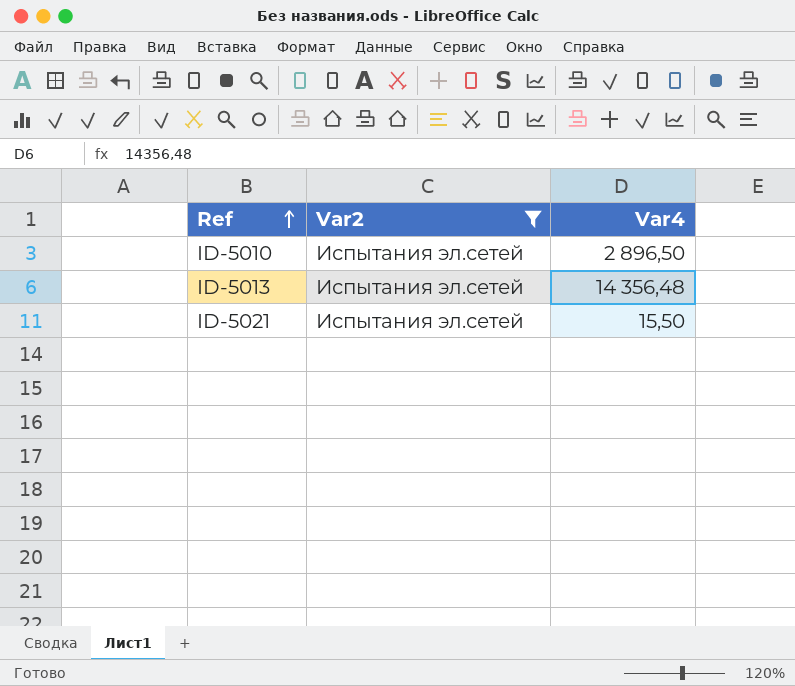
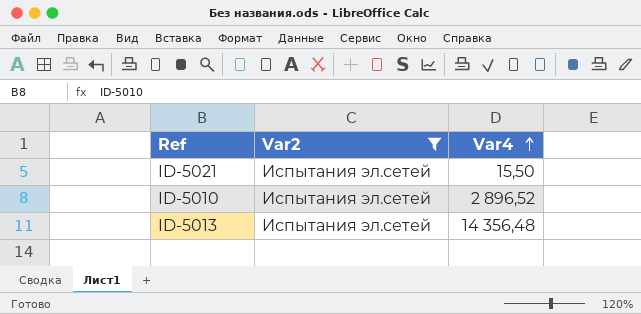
row order: Ref ascending -> Var4 ascending
ID-5010 | Var4: 2 896,50 -> 2 896,52

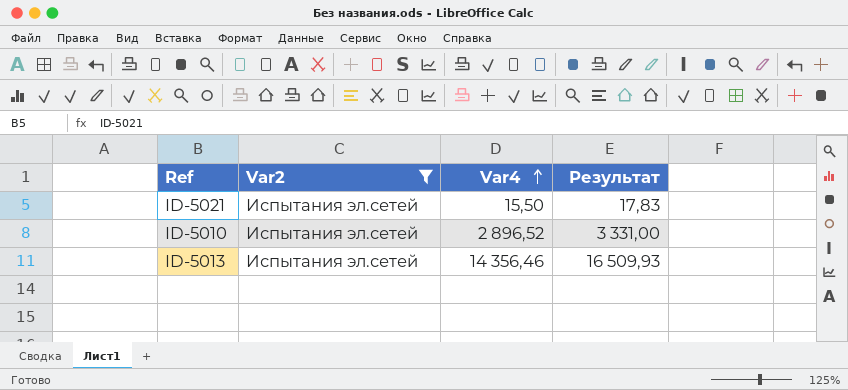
column Результат | formula: none -> [Var4] * 1,15
ID-5013 | Var4: 14 356,48 -> 14 356,46

